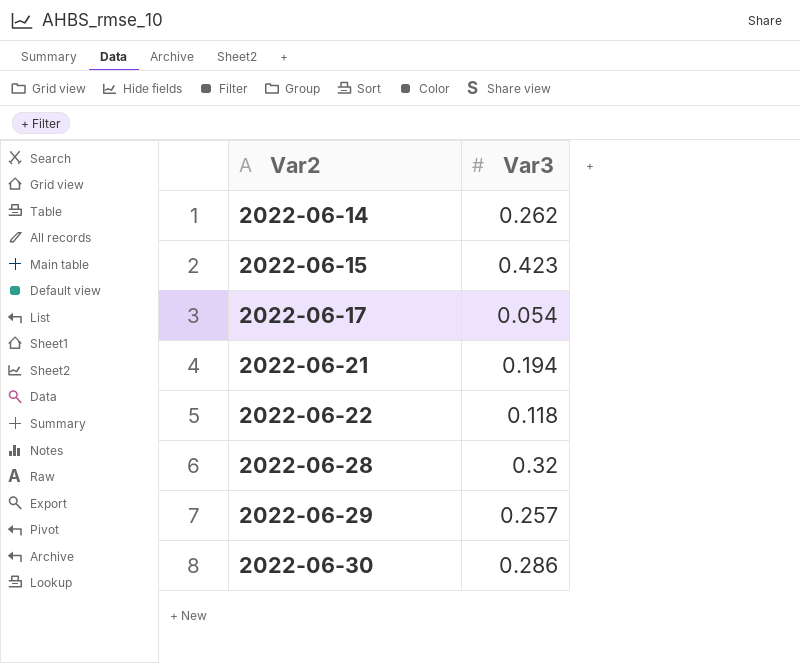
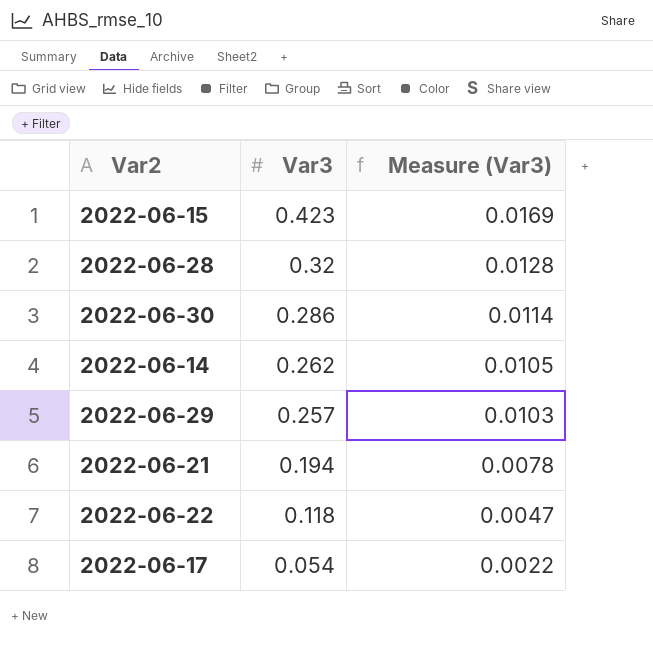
row order: Var2 ascending -> Var3 descending
column Measure (Var3) | formula: none -> [Var3] * 0.04

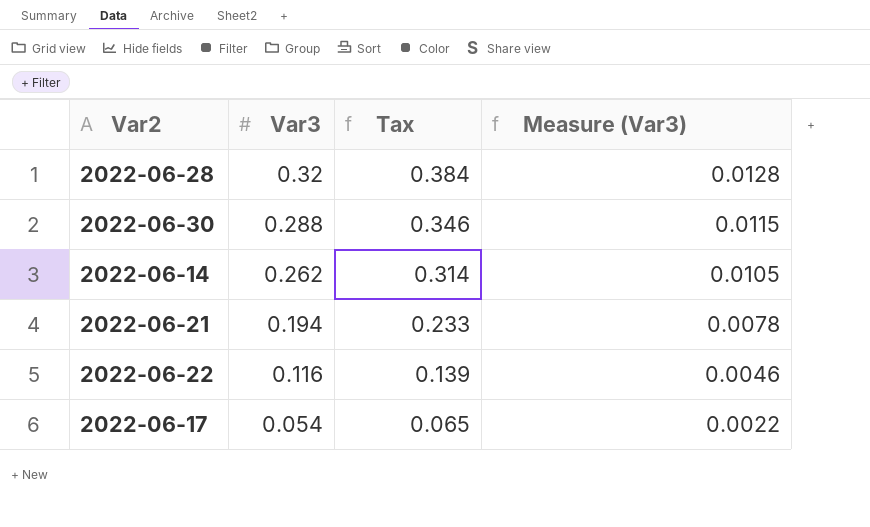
column Tax | formula: none -> [Var3] * 1.2
row 2022-06-15: 0.423 | 0.0169 -> none
row 2022-06-29: 0.257 | 0.0103 -> none
2022-06-30 | Var3: 0.286 -> 0.288
2022-06-30 | Measure (Var3): 0.0114 -> 0.0115
2022-06-22 | Var3: 0.118 -> 0.116
2022-06-22 | Measure (Var3): 0.0047 -> 0.0046

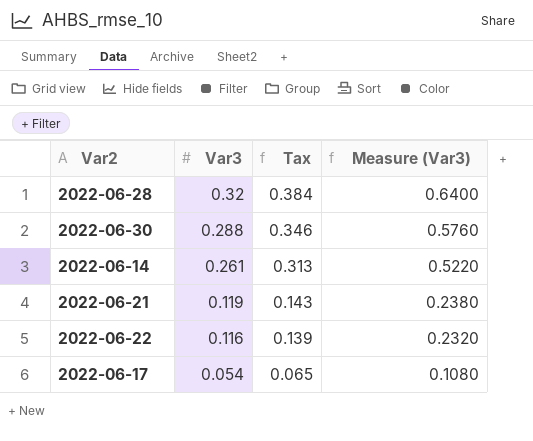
column Measure (Var3) | formula: [Var3] * 0.04 -> [Var3] * 2
2022-06-14 | Var3: 0.262 -> 0.261
2022-06-14 | Tax: 0.314 -> 0.313
2022-06-21 | Var3: 0.194 -> 0.119
2022-06-21 | Tax: 0.233 -> 0.143

